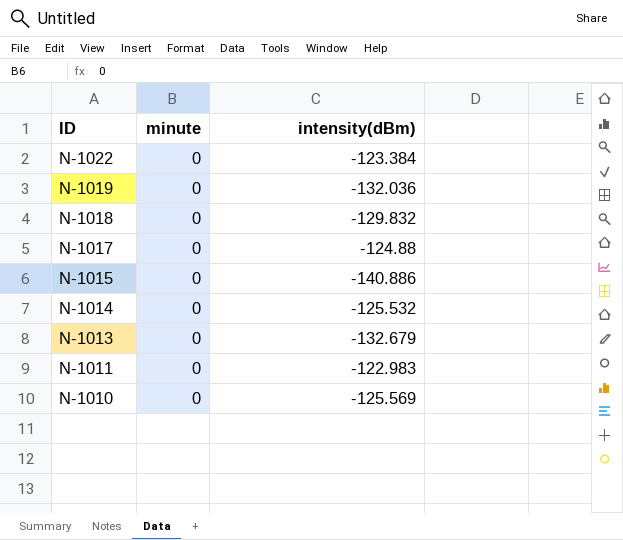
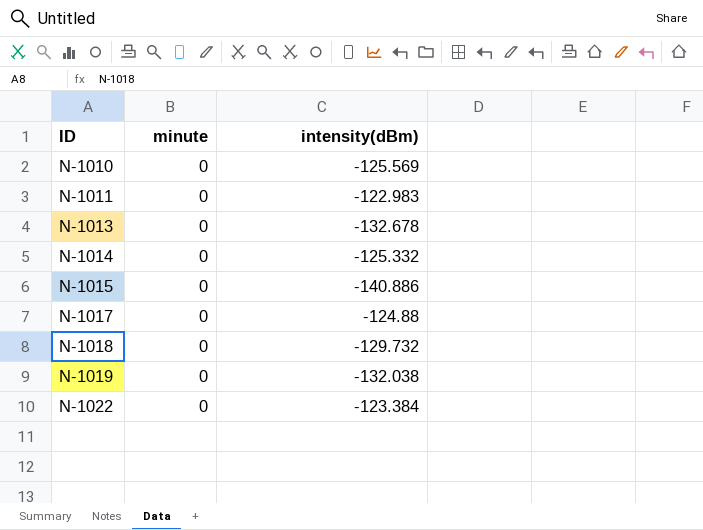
row order: ID descending -> ID ascending
N-1013 | intensity(dBm): -132.679 -> -132.678
N-1014 | intensity(dBm): -125.532 -> -125.332
N-1018 | intensity(dBm): -129.832 -> -129.732
N-1019 | intensity(dBm): -132.036 -> -132.038

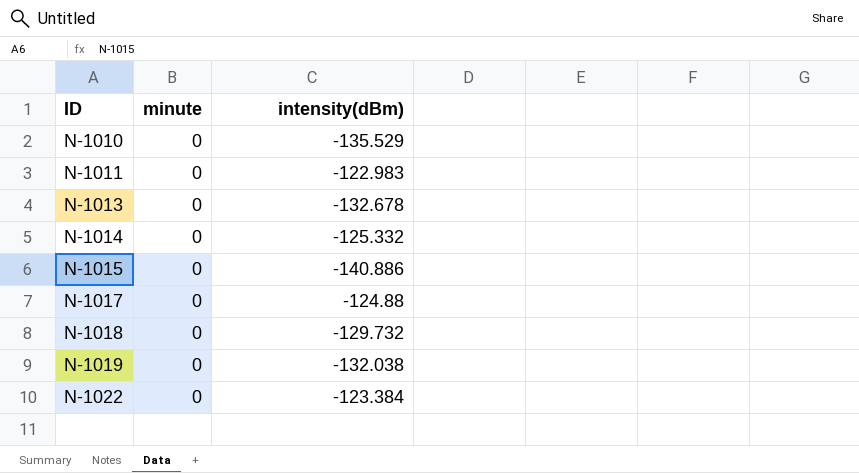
N-1010 | intensity(dBm): -125.569 -> -135.529

